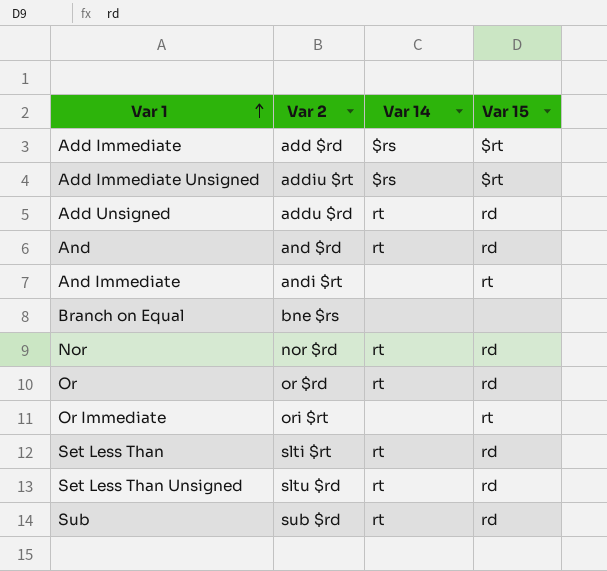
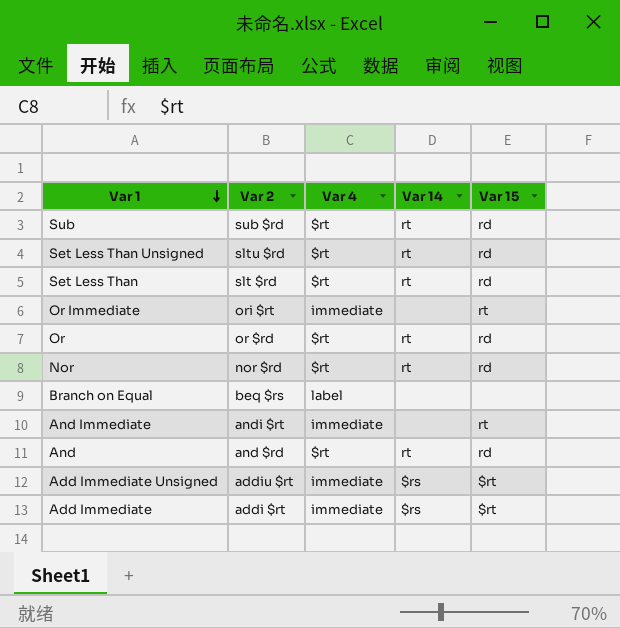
row order: Var 1 ascending -> Var 1 descending
column Var 4 | position: none -> 3
row Add Unsigned: addu $rd | rt | rd -> none
Set Less Than | Var 2: slti $rt -> slt $rd
Branch on Equal | Var 2: bne $rs -> beq $rs
Add Immediate | Var 2: add $rd -> addi $rt

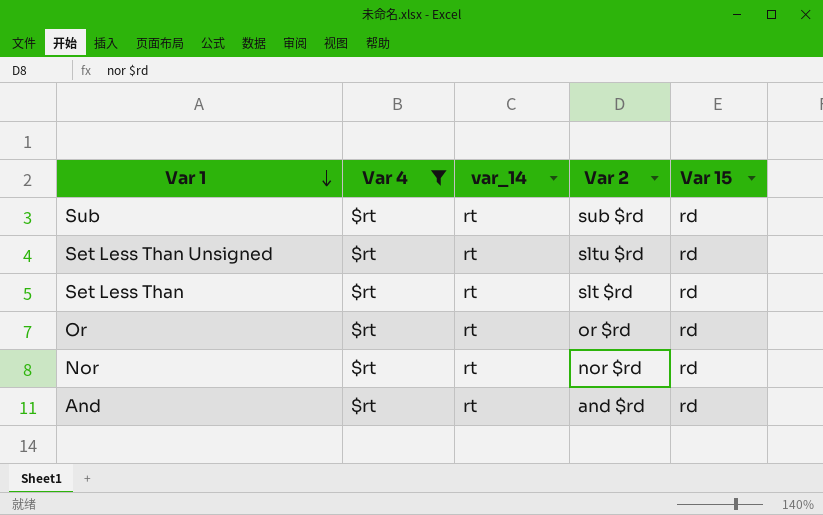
filter: none -> Var 4 = $rt
column name: Var 14 -> var_14
column Var 2 | position: 2 -> 4

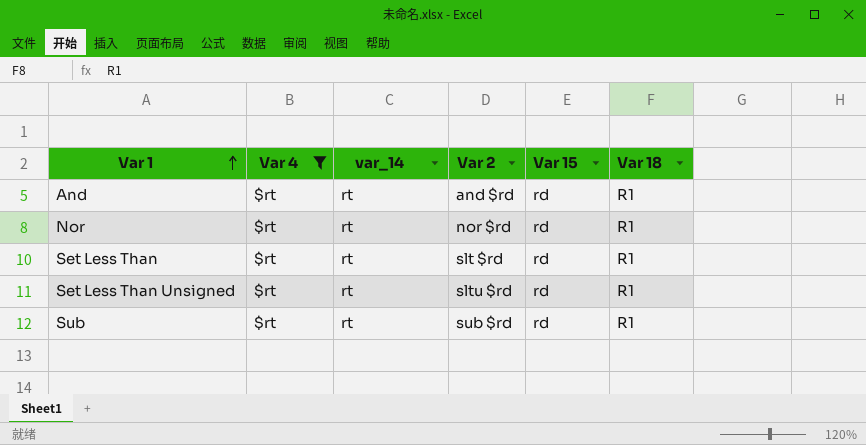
row order: Var 1 descending -> Var 1 ascending
column Var 18 | position: none -> 6
row Or: $rt | rt | or $rd | rd -> none

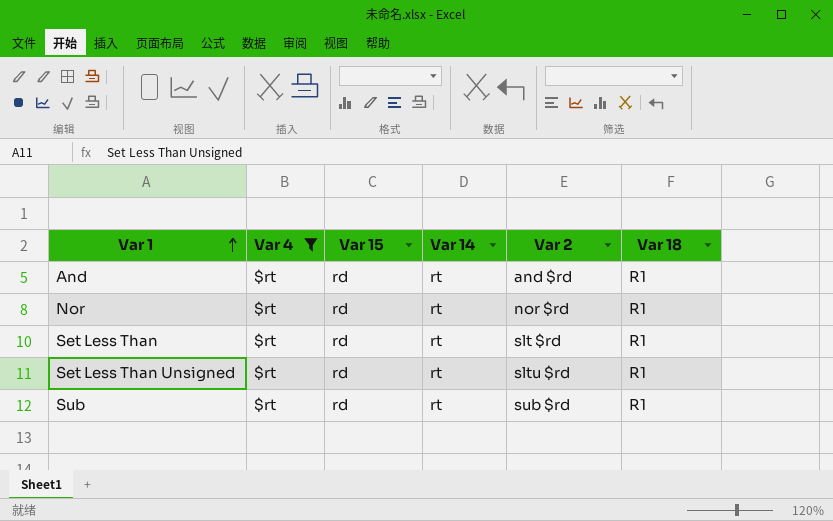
column Var 15 | position: 5 -> 3
column name: var_14 -> Var 14

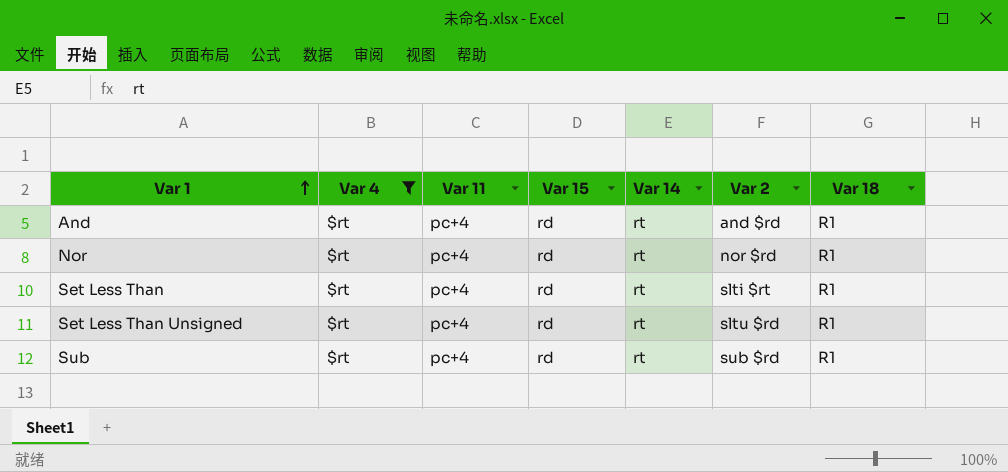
column Var 11 | position: none -> 3
Set Less Than | Var 2: slt $rd -> slti $rt

